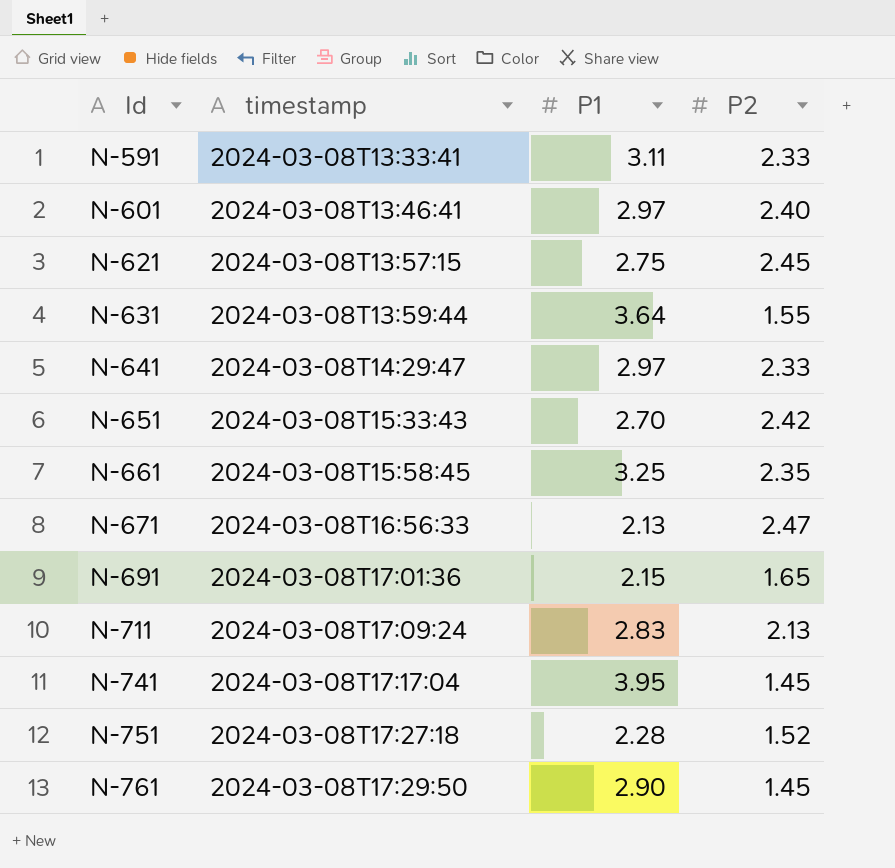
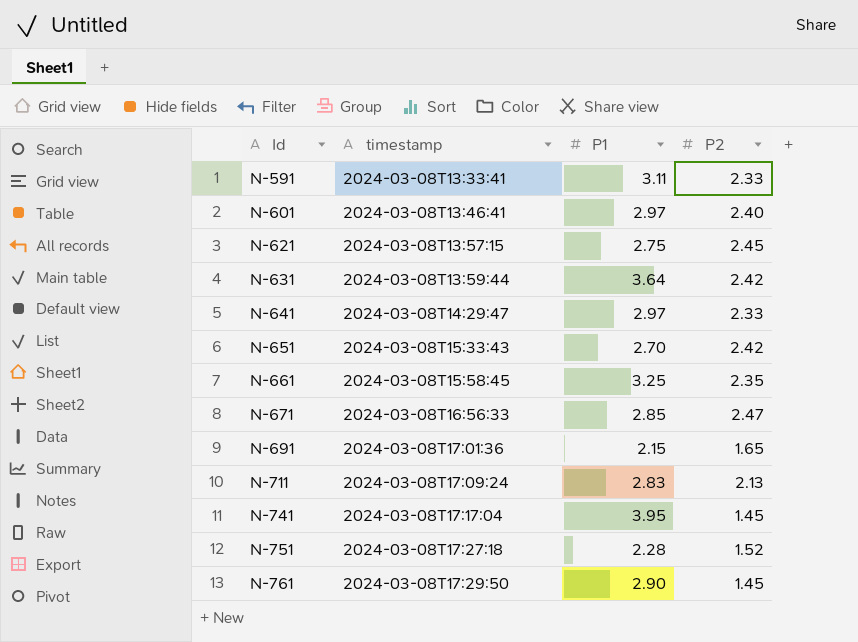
N-631 | P2: 1.55 -> 2.42
N-671 | P1: 2.13 -> 2.85

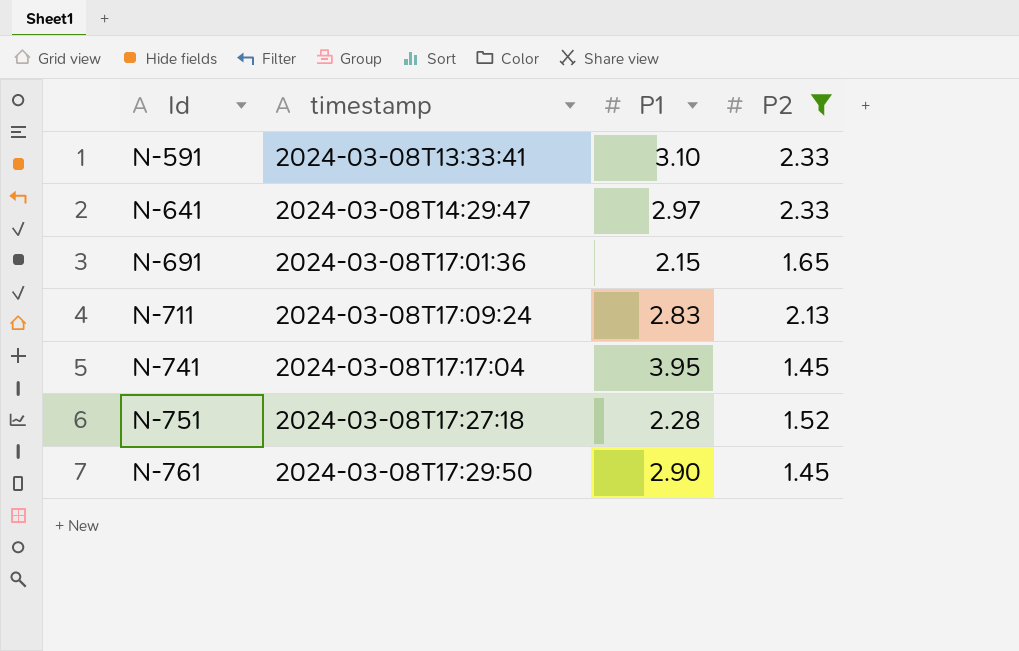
filter: none -> P2 <= 2.33
N-591 | P1: 3.11 -> 3.10

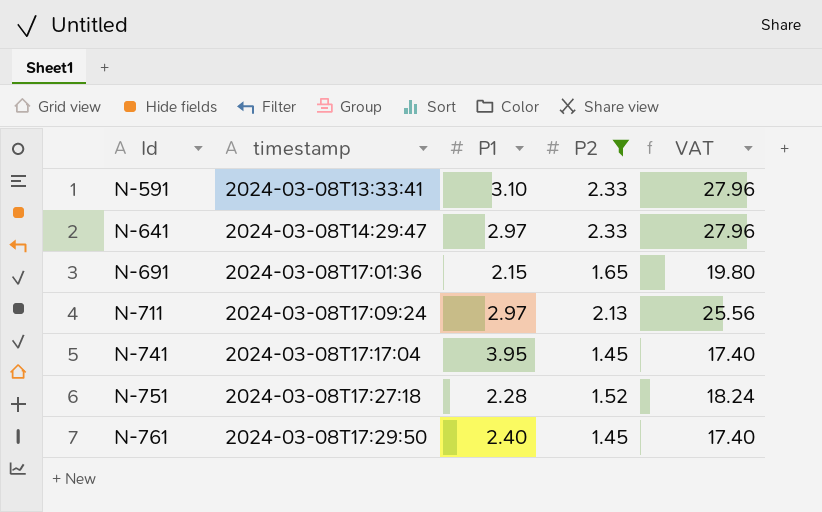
column VAT | formula: none -> [P2] * 12
N-711 | P1: 2.83 -> 2.97
N-761 | P1: 2.90 -> 2.40

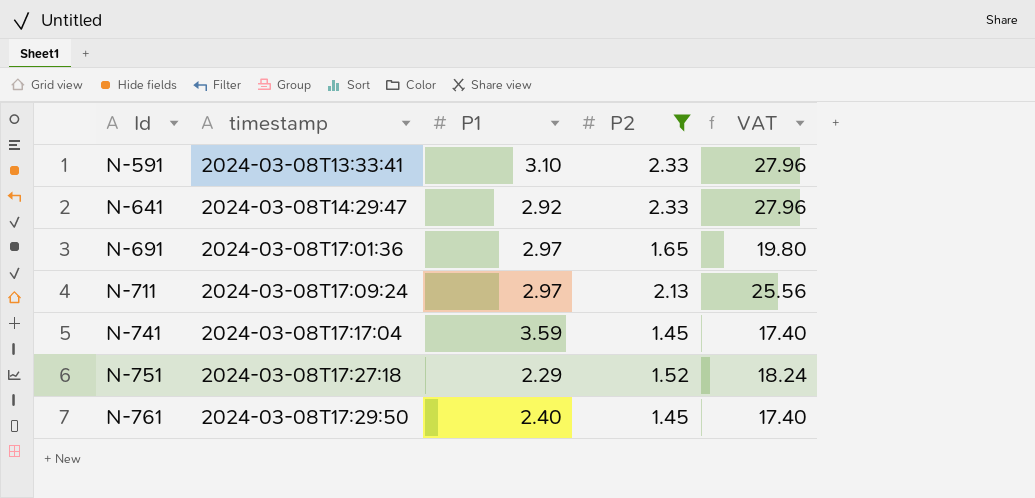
N-641 | P1: 2.97 -> 2.92
N-691 | P1: 2.15 -> 2.97
N-741 | P1: 3.95 -> 3.59
N-751 | P1: 2.28 -> 2.29

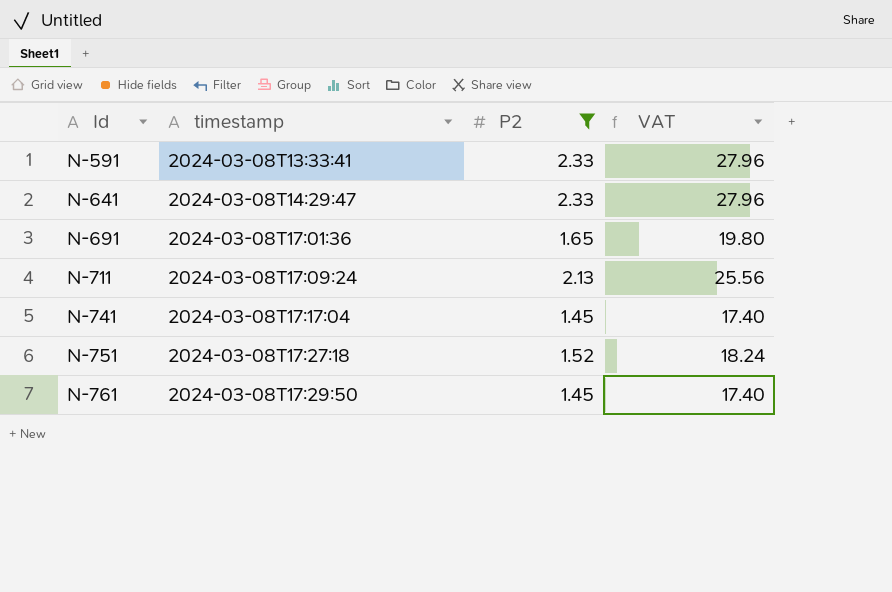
column P1 | position: 3 -> none

